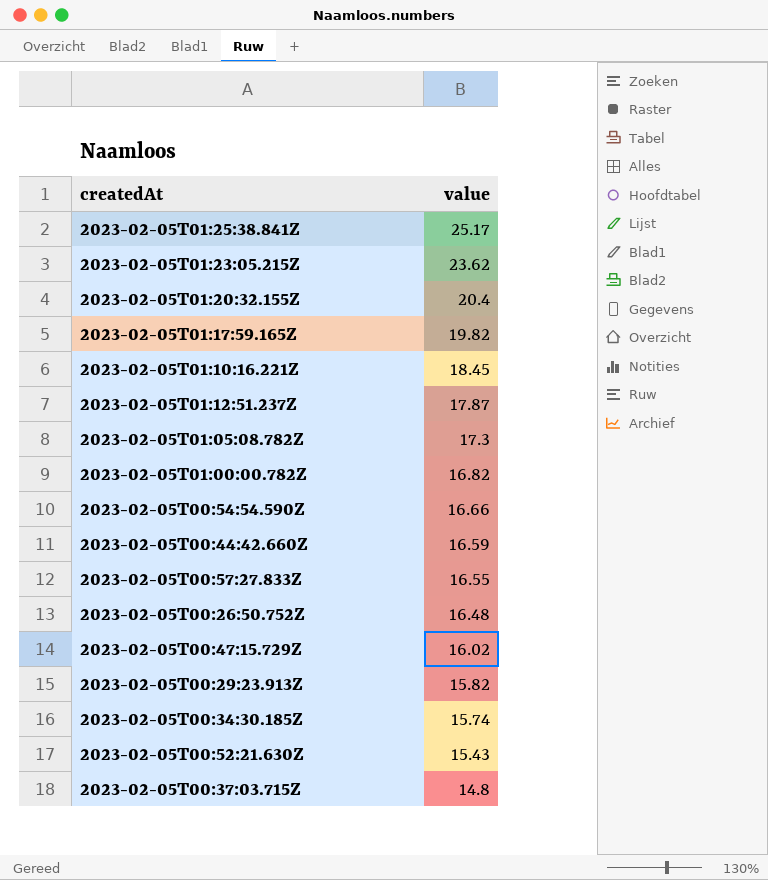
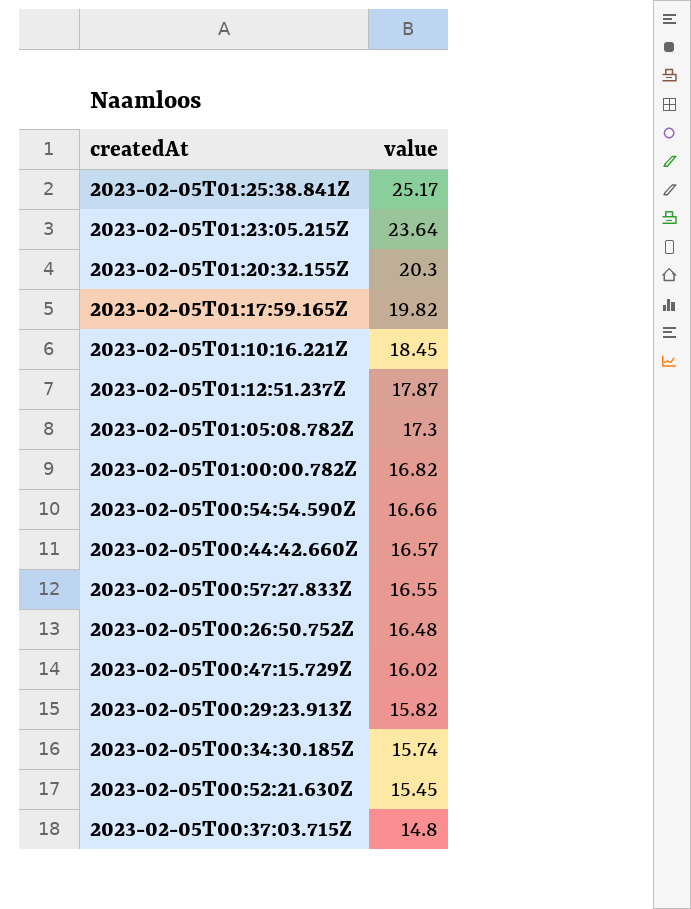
2023-02-05T01:23:05.215Z | value: 23.62 -> 23.64
2023-02-05T01:20:32.155Z | value: 20.4 -> 20.3
2023-02-05T00:44:42.660Z | value: 16.59 -> 16.57
2023-02-05T00:52:21.630Z | value: 15.43 -> 15.45

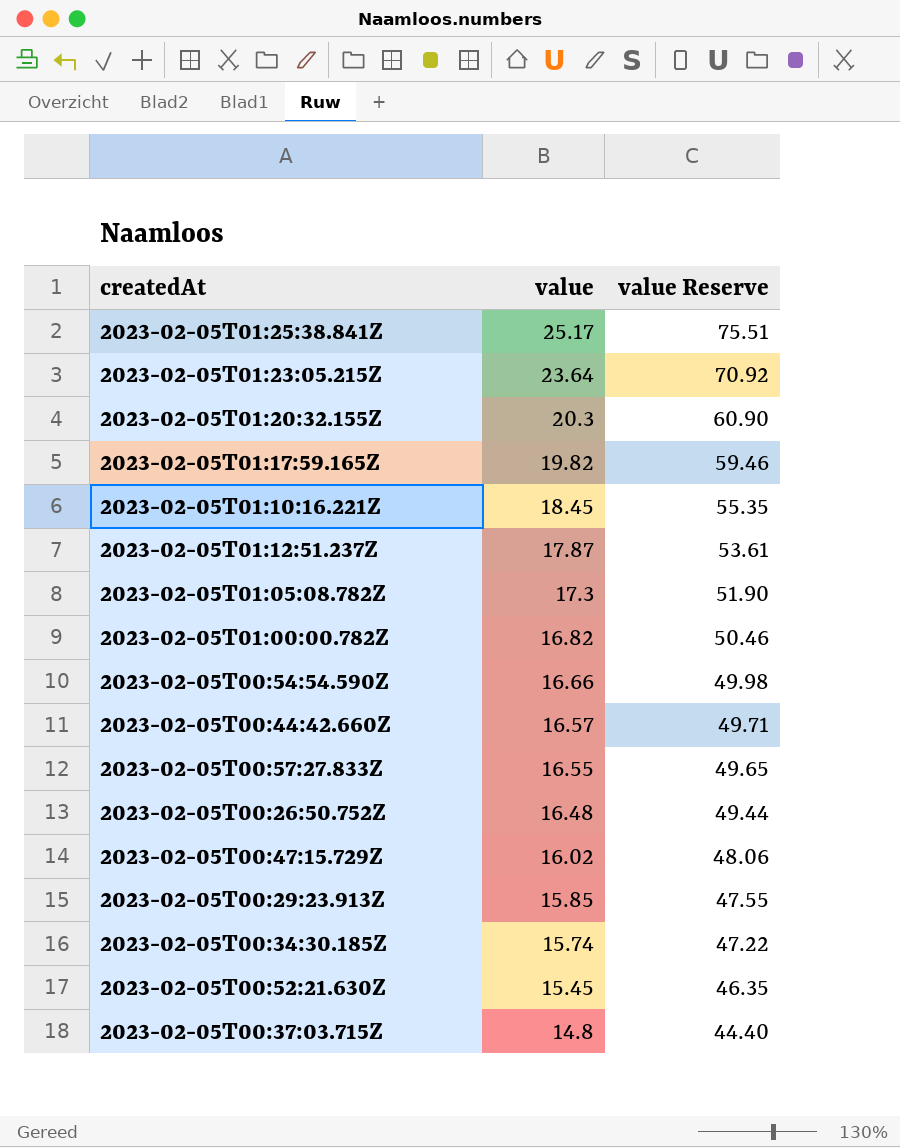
column value Reserve | formula: none -> [value] * 3
2023-02-05T00:29:23.913Z | value: 15.82 -> 15.85

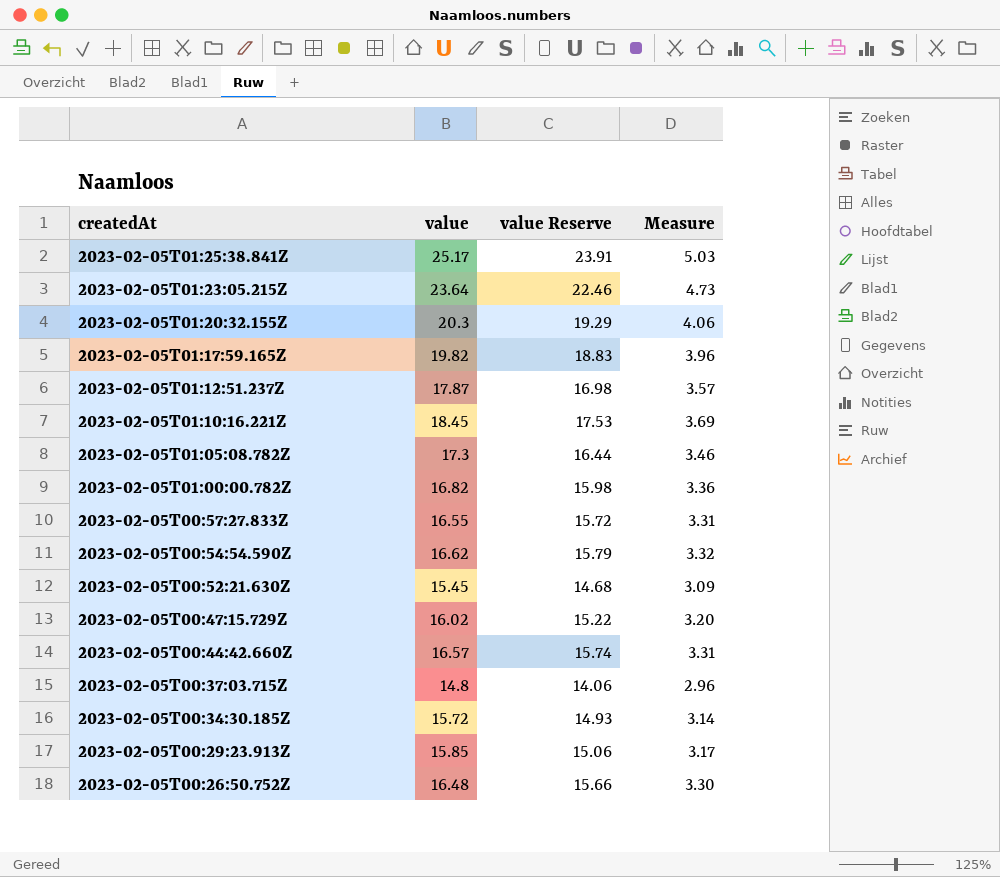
row order: value descending -> createdAt descending
column value Reserve | formula: [value] * 3 -> [value] * 0.95
column Measure | formula: none -> [value] * 0.2
2023-02-05T00:54:54.590Z | value: 16.66 -> 16.62
2023-02-05T00:34:30.185Z | value: 15.74 -> 15.72

